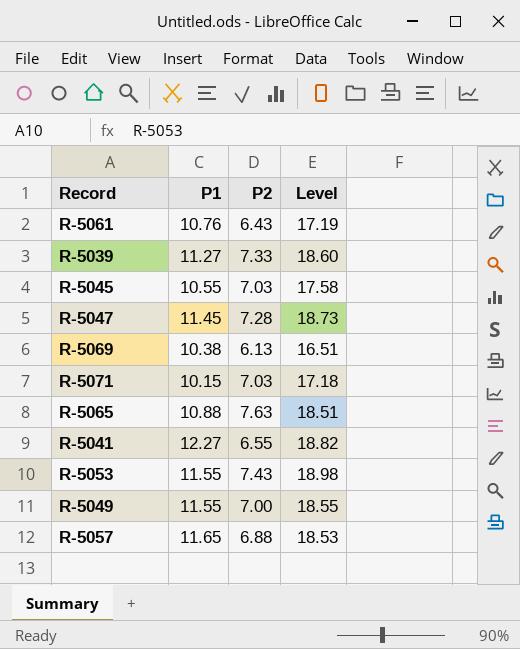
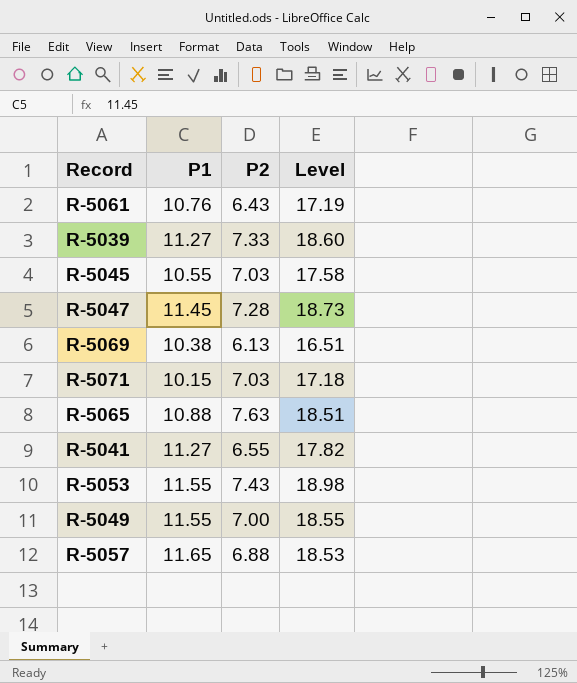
R-5041 | P1: 12.27 -> 11.27
R-5041 | Level: 18.82 -> 17.82

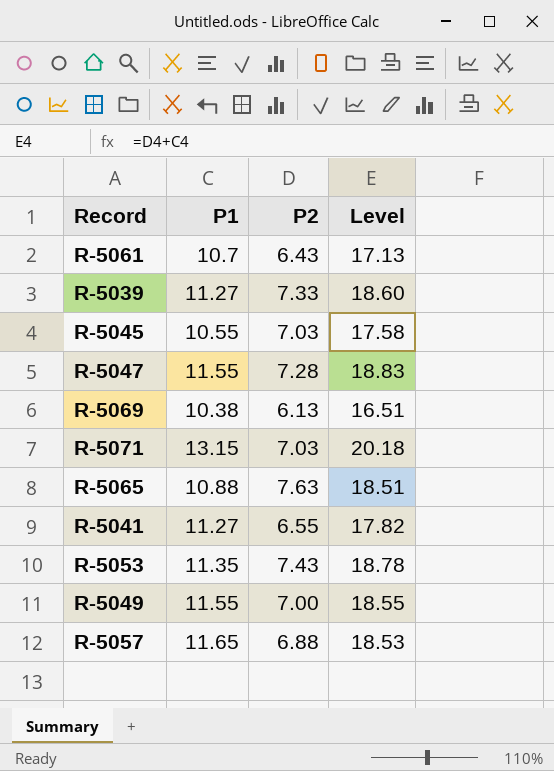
R-5061 | P1: 10.76 -> 10.7
R-5061 | Level: 17.19 -> 17.13
R-5047 | P1: 11.45 -> 11.55
R-5047 | Level: 18.73 -> 18.83
R-5071 | P1: 10.15 -> 13.15
R-5071 | Level: 17.18 -> 20.18
R-5053 | P1: 11.55 -> 11.35
R-5053 | Level: 18.98 -> 18.78

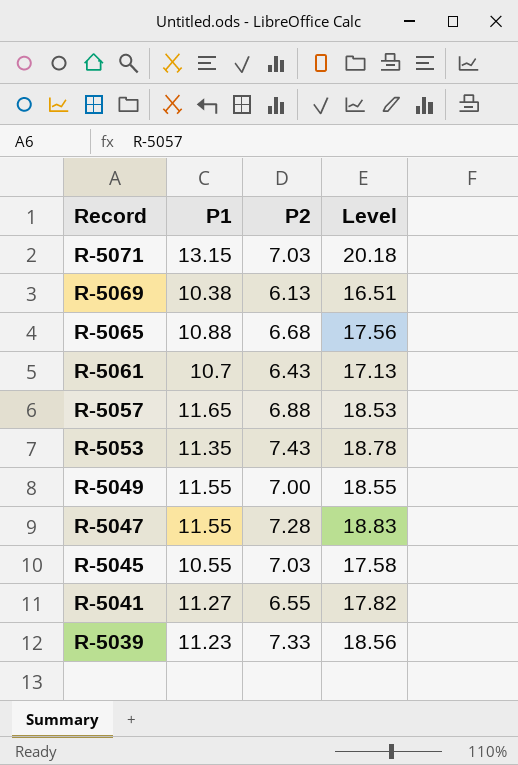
row order: none -> Record descending
R-5065 | P2: 7.63 -> 6.68
R-5065 | Level: 18.51 -> 17.56
R-5039 | P1: 11.27 -> 11.23
R-5039 | Level: 18.60 -> 18.56

